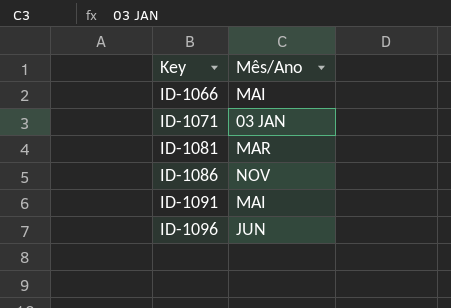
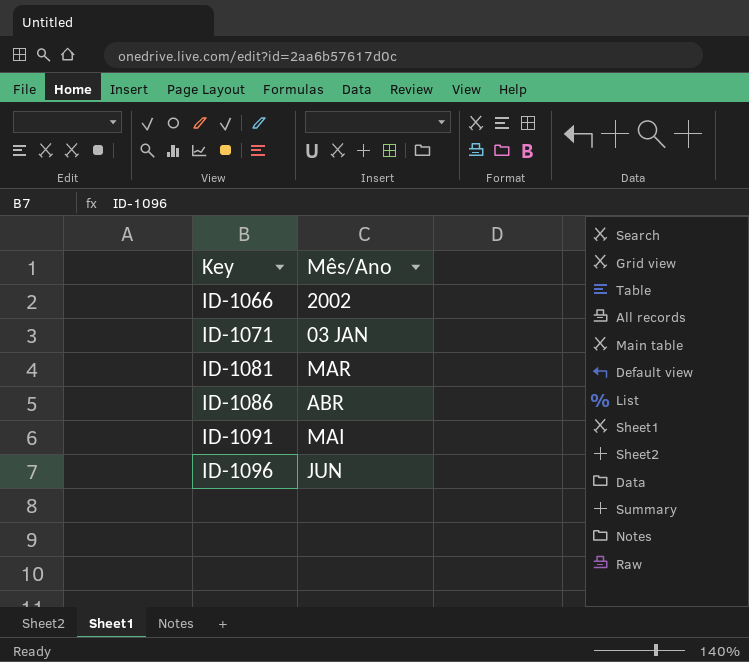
ID-1066 | Mês/Ano: MAI -> 2002
ID-1086 | Mês/Ano: NOV -> ABR

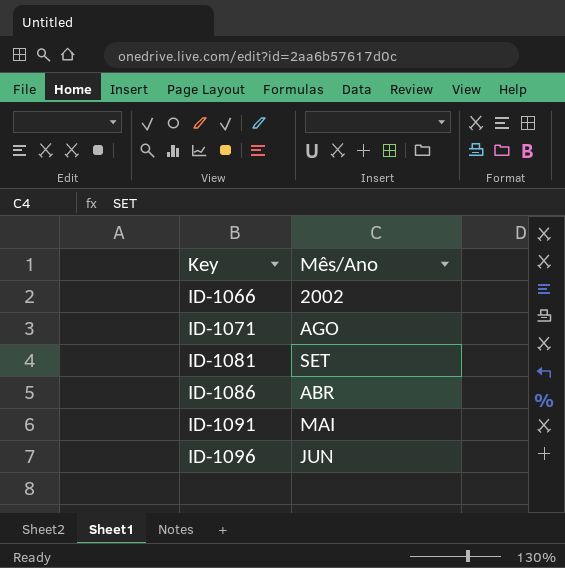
ID-1071 | Mês/Ano: 03 JAN -> AGO
ID-1081 | Mês/Ano: MAR -> SET

